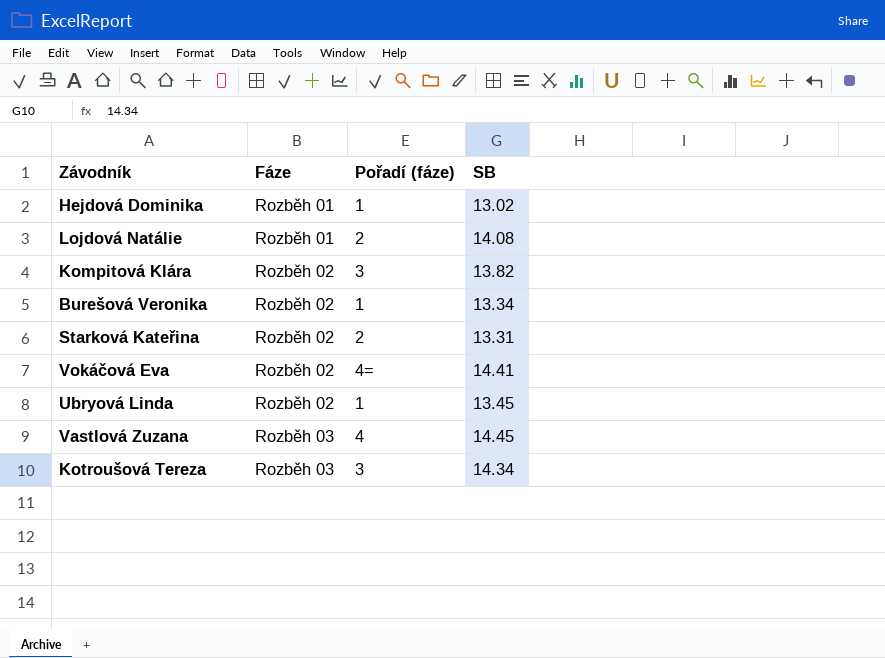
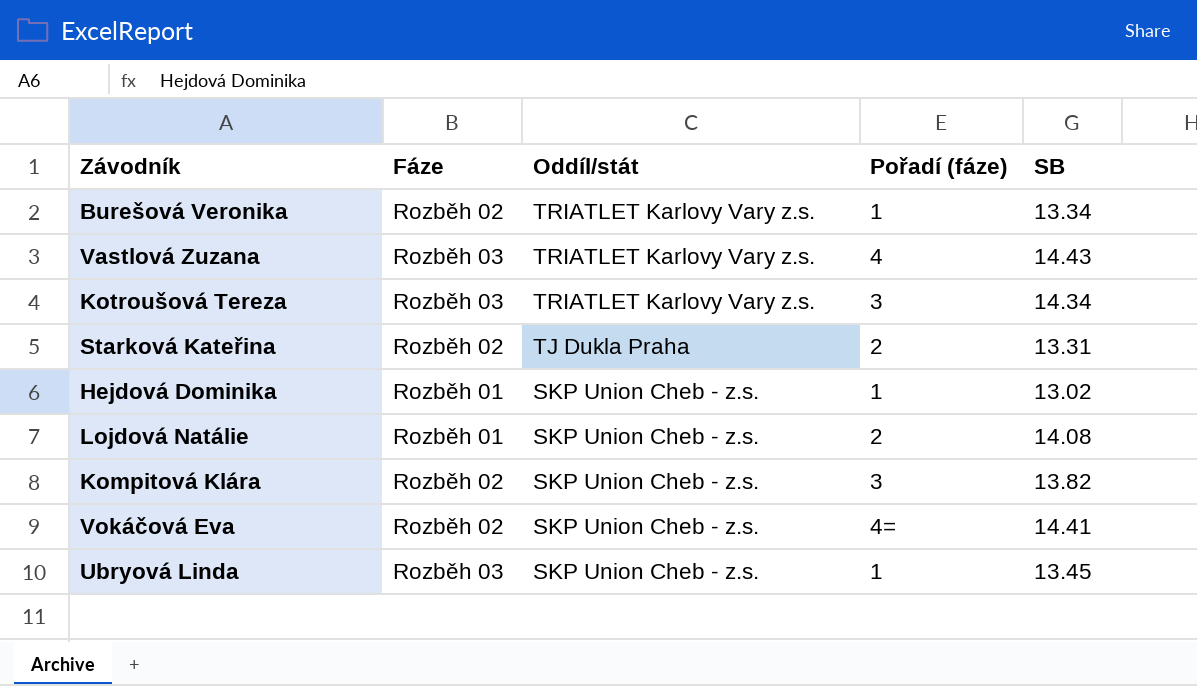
row order: Fáze ascending -> Oddíl/stát descending
column Oddíl/stát | position: none -> 3
Vastlová Zuzana | SB: 14.45 -> 14.43
Ubryová Linda | Fáze: Rozběh 02 -> Rozběh 03

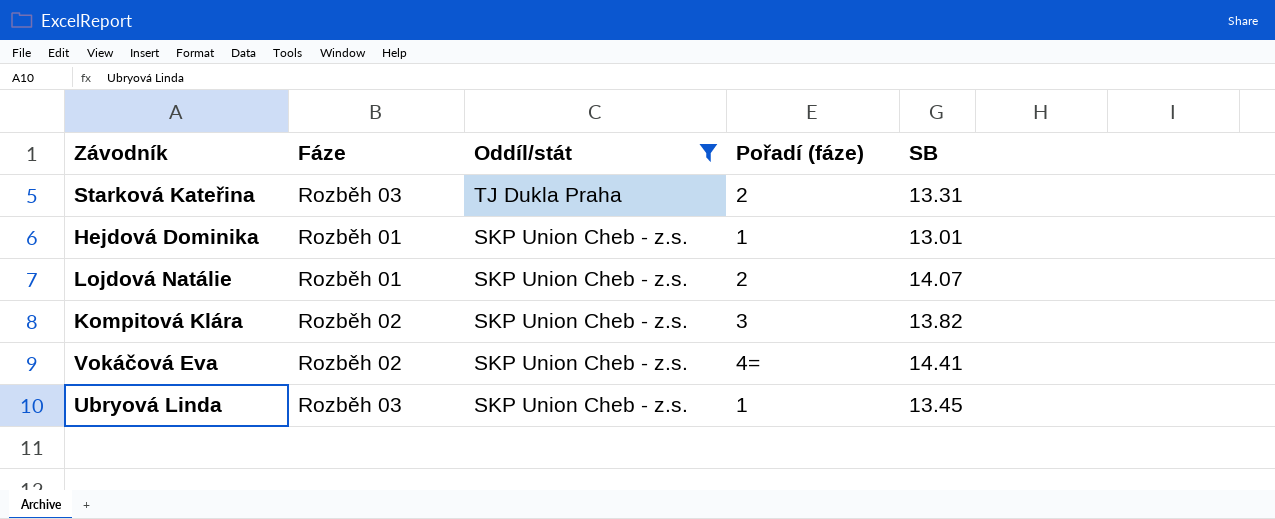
filter: none -> Oddíl/stát != TRIATLET Karlovy Vary z.s.
Starková Kateřina | Fáze: Rozběh 02 -> Rozběh 03
Hejdová Dominika | SB: 13.02 -> 13.01
Lojdová Natálie | SB: 14.08 -> 14.07

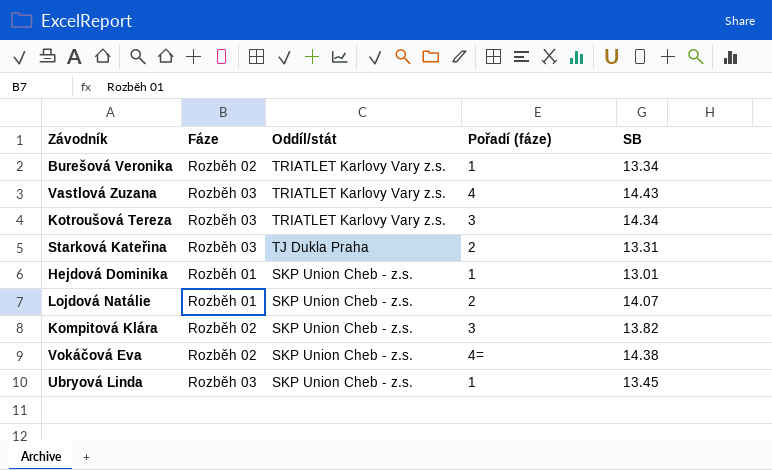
filter: Oddíl/stát != TRIATLET Karlovy Vary z.s. -> none
Vokáčová Eva | SB: 14.41 -> 14.38

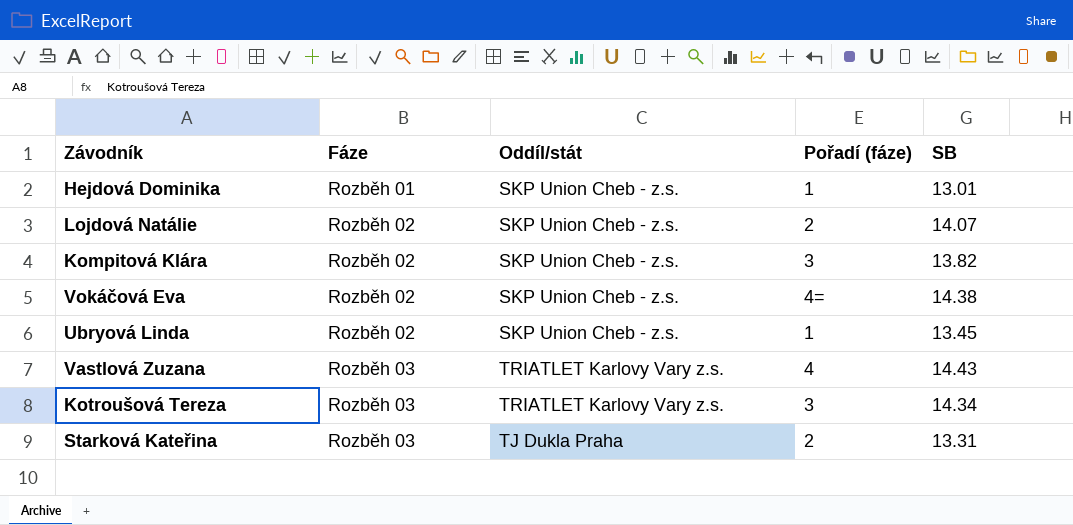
row order: Oddíl/stát descending -> Fáze ascending
row Burešová Veronika: Rozběh 02 | TRIATLET Karlovy Vary z.s. | 1 | 13.34 -> none
Lojdová Natálie | Fáze: Rozběh 01 -> Rozběh 02
Ubryová Linda | Fáze: Rozběh 03 -> Rozběh 02

